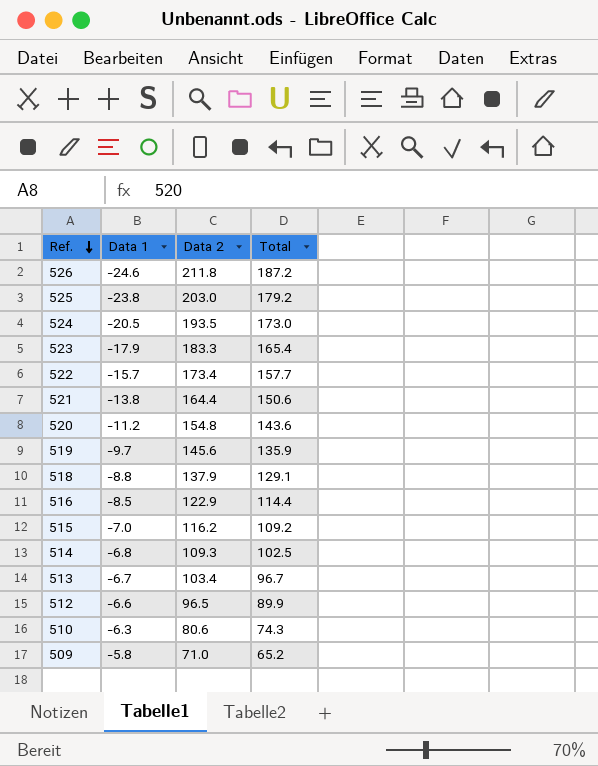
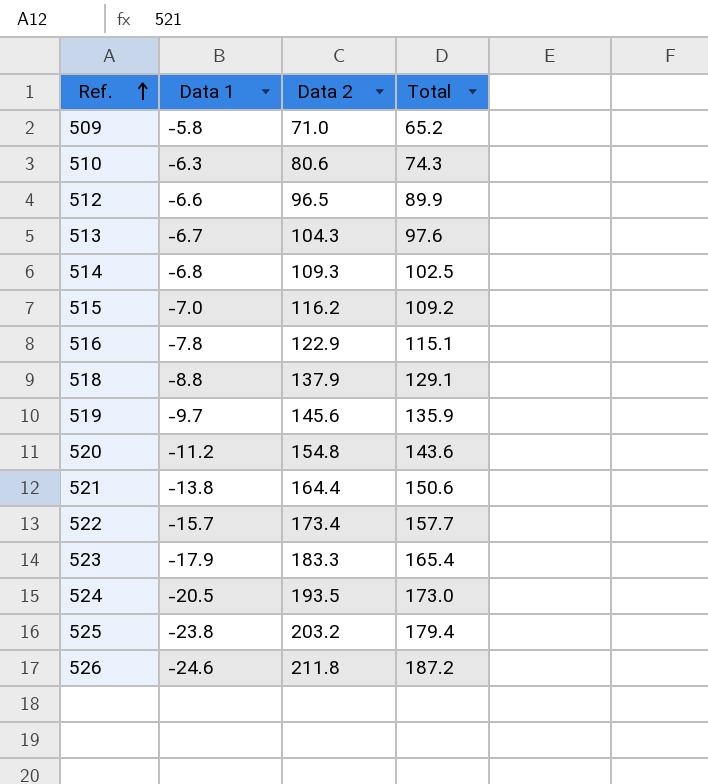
row order: Ref. descending -> Ref. ascending
513 | Data 2: 103.4 -> 104.3
513 | Total: 96.7 -> 97.6
516 | Data 1: -8.5 -> -7.8
516 | Total: 114.4 -> 115.1
525 | Data 2: 203.0 -> 203.2
525 | Total: 179.2 -> 179.4

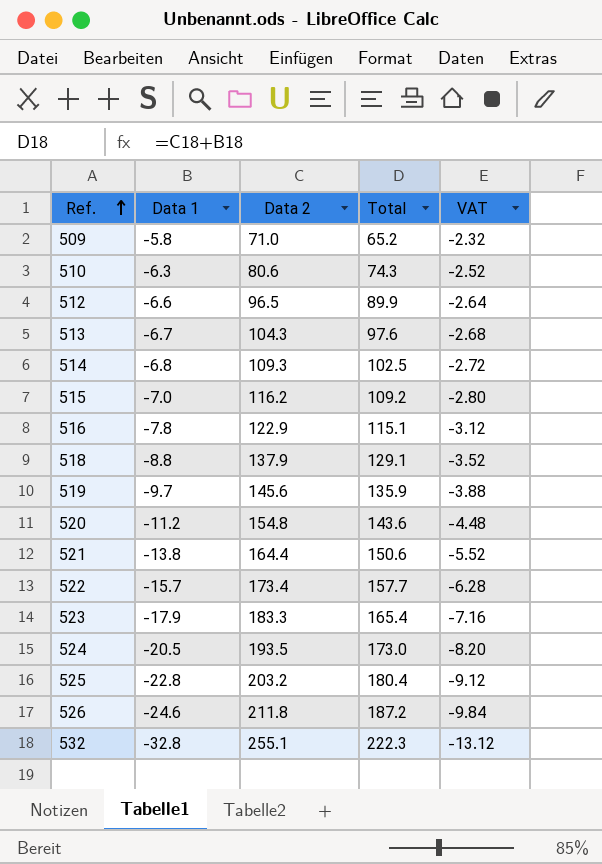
column VAT | formula: none -> [Data 1] * 0.4
525 | Data 1: -23.8 -> -22.8
525 | Total: 179.4 -> 180.4
row 532: none -> -32.8 | 255.1 | 222.3 | -13.12

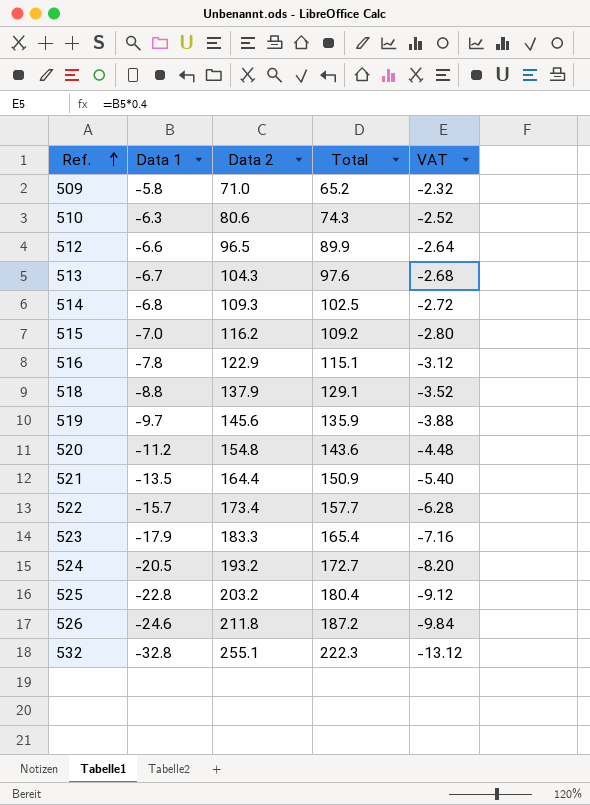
521 | Data 1: -13.8 -> -13.5
521 | Total: 150.6 -> 150.9
521 | VAT: -5.52 -> -5.40
524 | Data 2: 193.5 -> 193.2
524 | Total: 173.0 -> 172.7

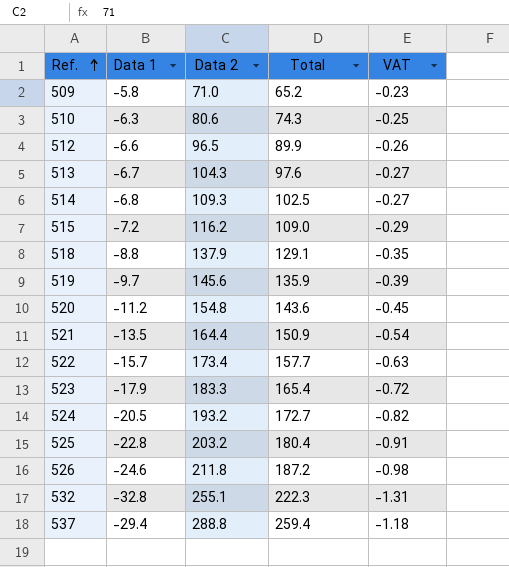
column VAT | formula: [Data 1] * 0.4 -> [Data 1] * 0.04
row 516: -7.8 | 122.9 | 115.1 | -3.12 -> none
515 | Data 1: -7.0 -> -7.2
515 | Total: 109.2 -> 109.0
row 537: none -> -29.4 | 288.8 | 259.4 | -1.18

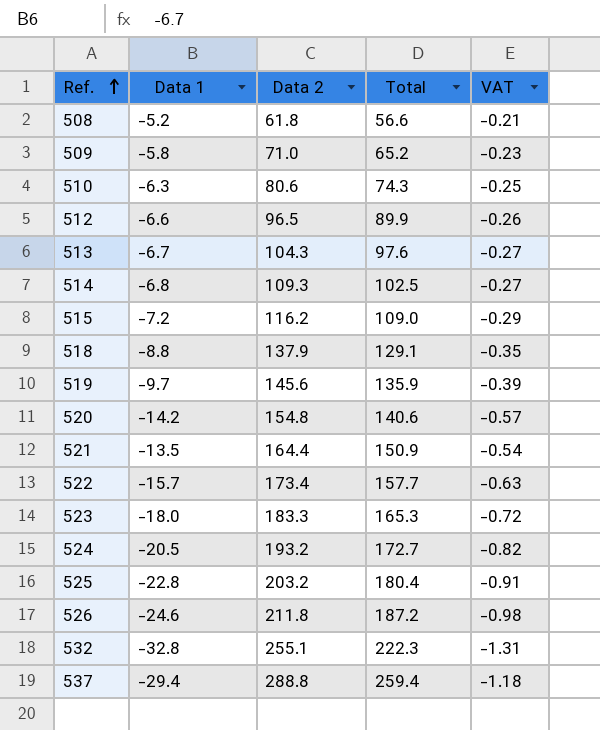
row 508: none -> -5.2 | 61.8 | 56.6 | -0.21
520 | Data 1: -11.2 -> -14.2
520 | Total: 143.6 -> 140.6
520 | VAT: -0.45 -> -0.57
523 | Data 1: -17.9 -> -18.0
523 | Total: 165.4 -> 165.3

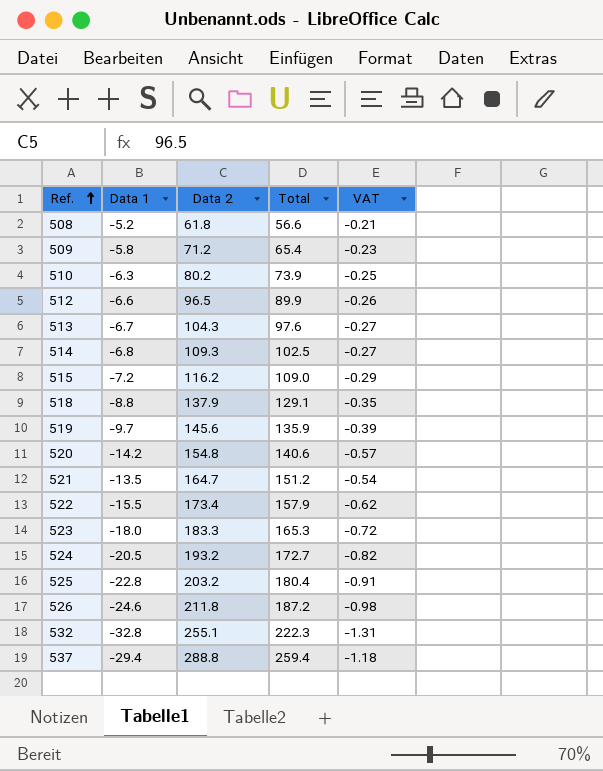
509 | Data 2: 71.0 -> 71.2
509 | Total: 65.2 -> 65.4
510 | Data 2: 80.6 -> 80.2
510 | Total: 74.3 -> 73.9
521 | Data 2: 164.4 -> 164.7
521 | Total: 150.9 -> 151.2
522 | Data 1: -15.7 -> -15.5
522 | Total: 157.7 -> 157.9
522 | VAT: -0.63 -> -0.62

